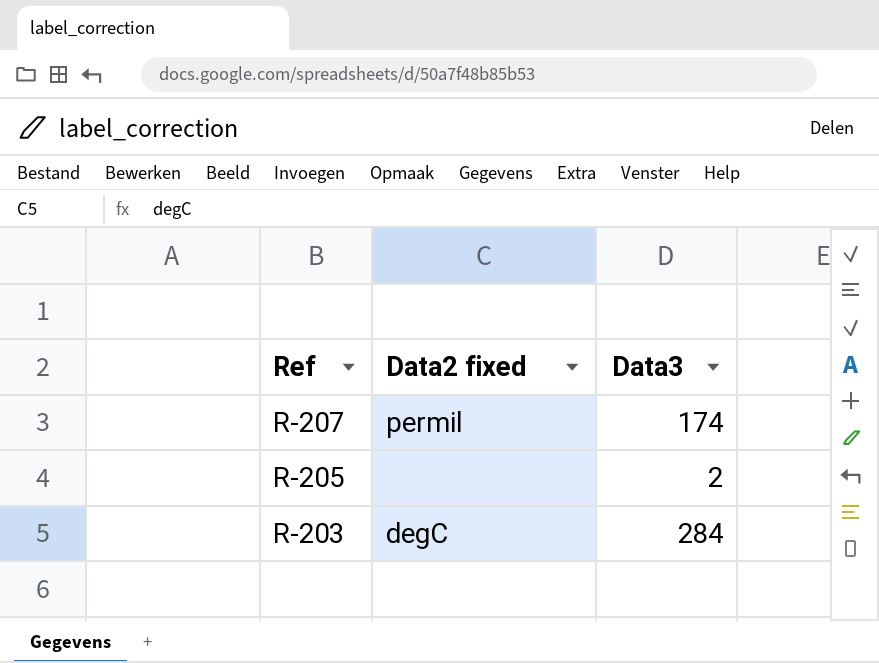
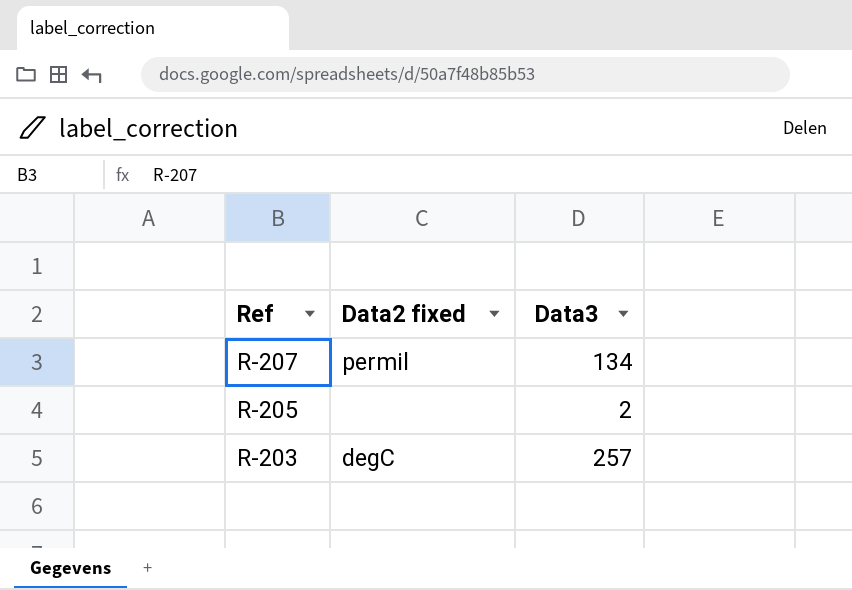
R-207 | Data3: 174 -> 134
R-203 | Data3: 284 -> 257

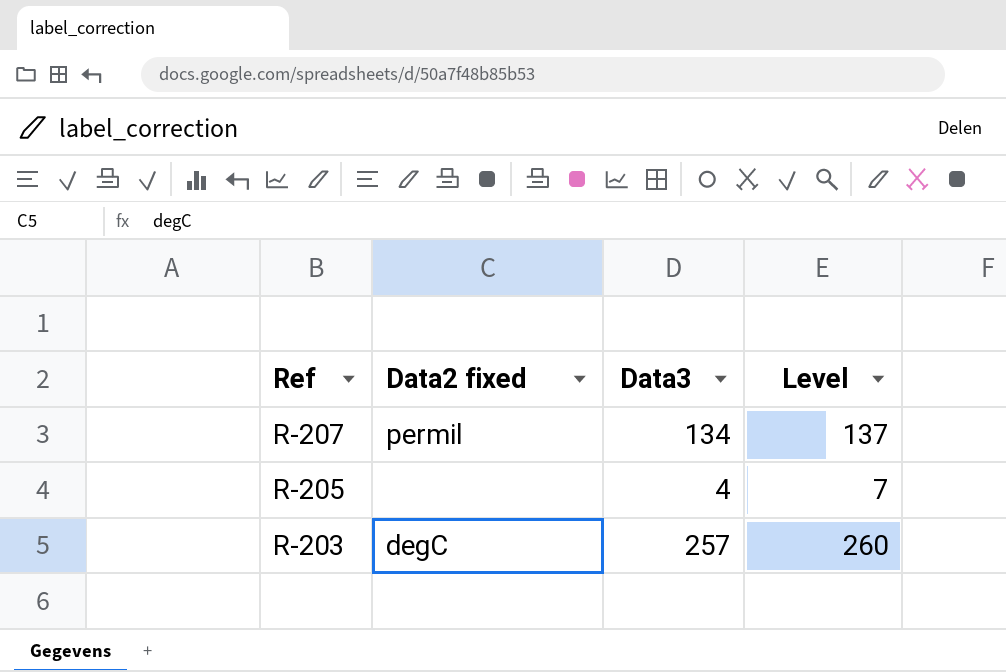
column Level | formula: none -> [Data3] + 3
R-205 | Data3: 2 -> 4

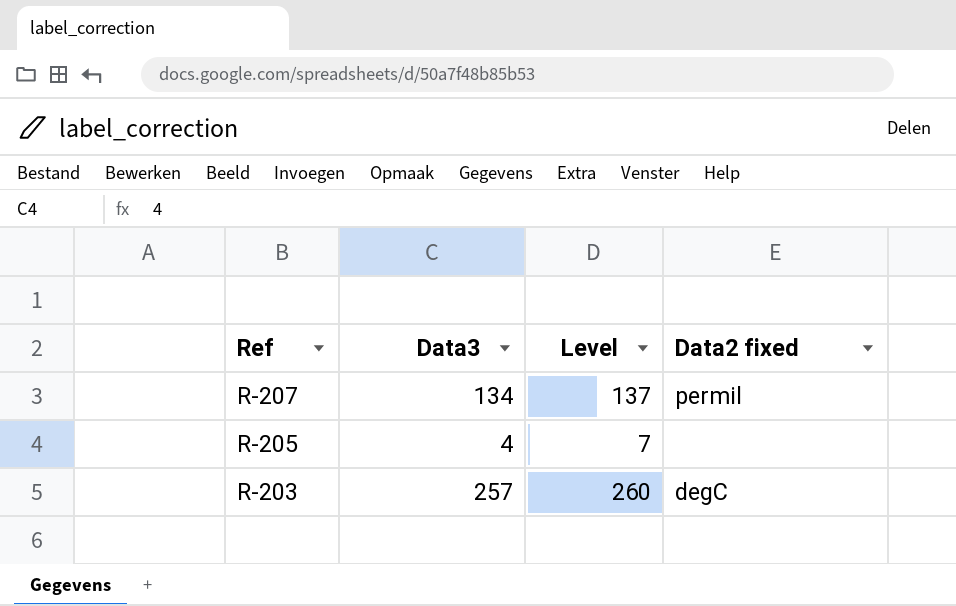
column Data2 fixed | position: 2 -> 4

